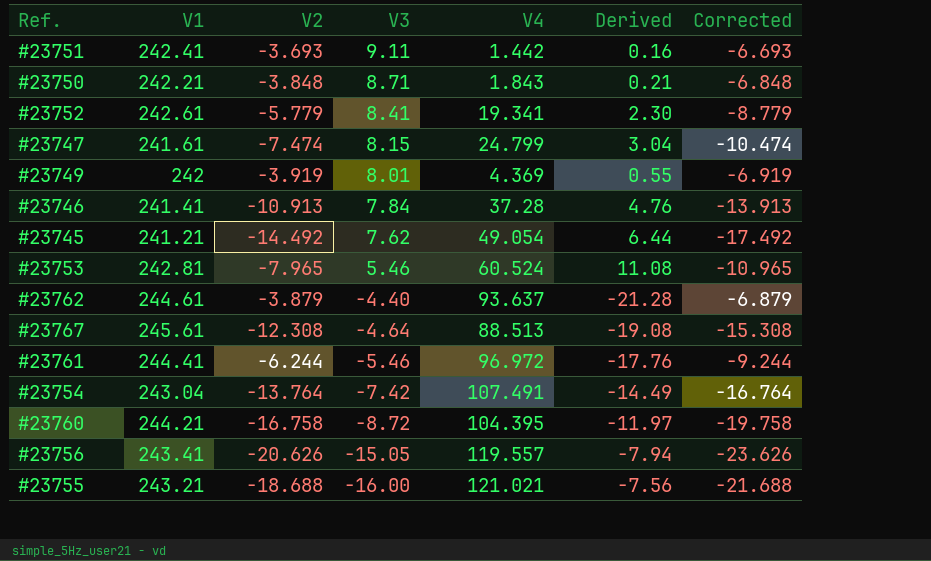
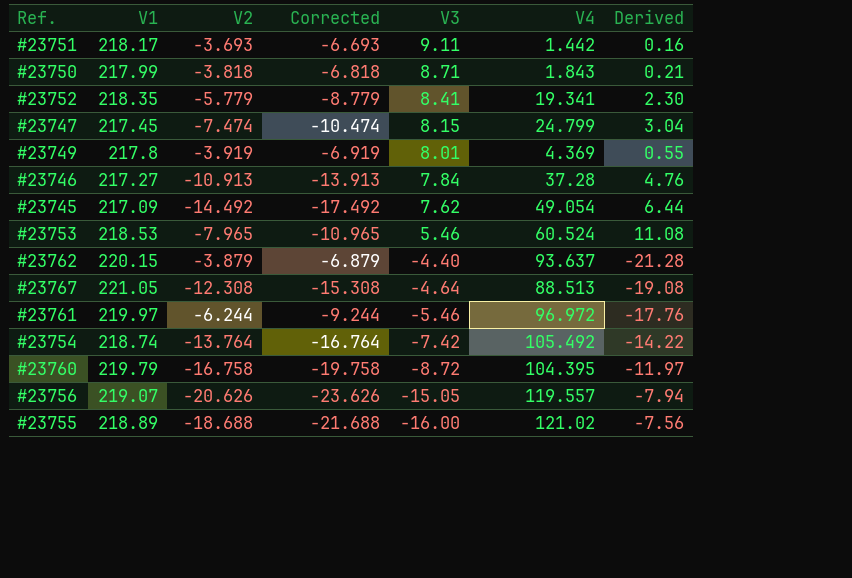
column Corrected | position: 7 -> 4
#23751 | V1: 242.41 -> 218.17
#23750 | V1: 242.21 -> 217.99
#23750 | V2: -3.848 -> -3.818
#23750 | Corrected: -6.848 -> -6.818
#23752 | V1: 242.61 -> 218.35
#23747 | V1: 241.61 -> 217.45
#23749 | V1: 242 -> 217.8
#23746 | V1: 241.41 -> 217.27
#23745 | V1: 241.21 -> 217.09
#23753 | V1: 242.81 -> 218.53
#23762 | V1: 244.61 -> 220.15
#23767 | V1: 245.61 -> 221.05
#23761 | V1: 244.41 -> 219.97
#23754 | V1: 243.04 -> 218.74
#23754 | V4: 107.491 -> 105.492
#23754 | Derived: -14.49 -> -14.22
#23760 | V1: 244.21 -> 219.79
#23756 | V1: 243.41 -> 219.07
#23755 | V1: 243.21 -> 218.89
#23755 | V4: 121.021 -> 121.02

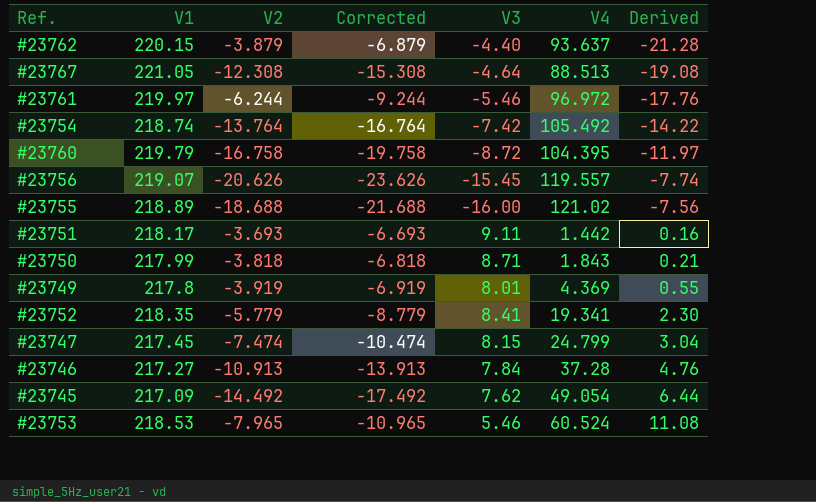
row order: V3 descending -> Derived ascending
#23756 | V3: -15.05 -> -15.45
#23756 | Derived: -7.94 -> -7.74

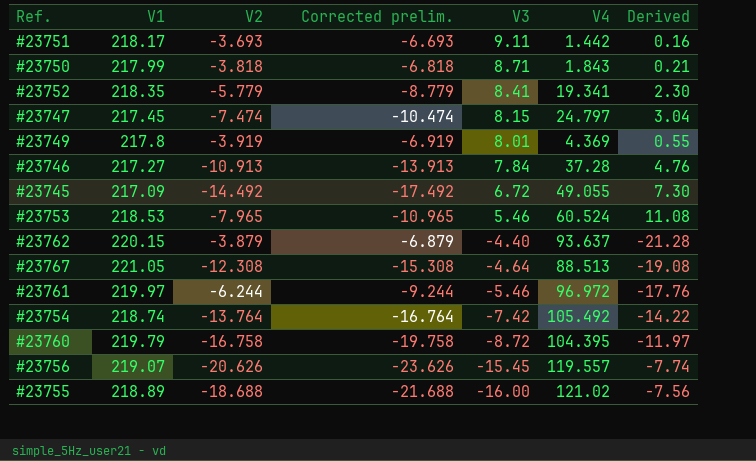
row order: Derived ascending -> V3 descending
column name: Corrected -> Corrected prelim.
#23747 | V4: 24.799 -> 24.797
#23745 | V3: 7.62 -> 6.72
#23745 | V4: 49.054 -> 49.055
#23745 | Derived: 6.44 -> 7.30

